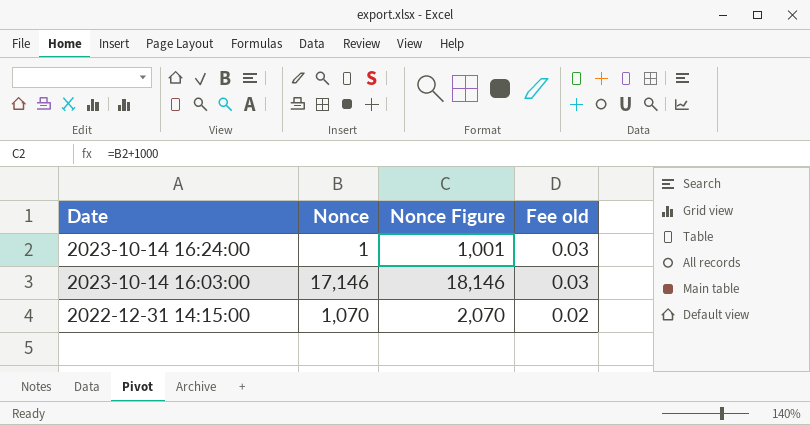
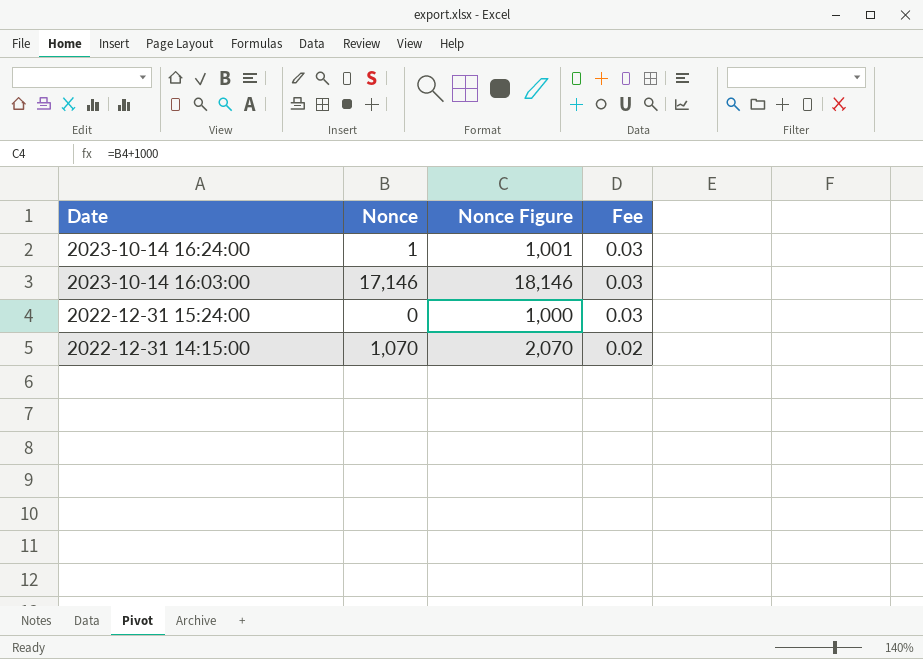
column name: Fee old -> Fee
row 2022-12-31 15:24:00: none -> 0 | 1,000 | 0.03

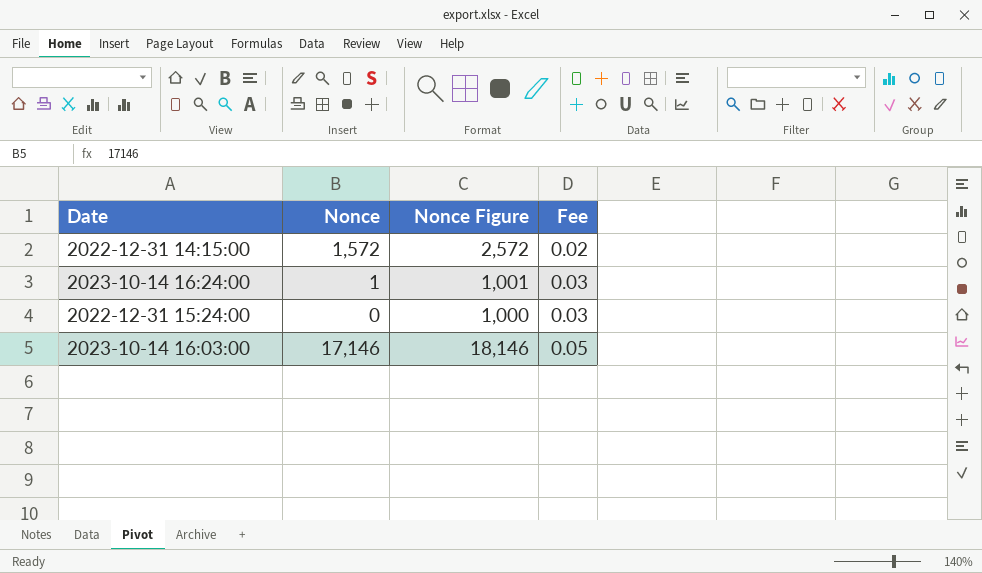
row order: Date descending -> Fee ascending
2022-12-31 14:15:00 | Nonce: 1,070 -> 1,572
2022-12-31 14:15:00 | Nonce Figure: 2,070 -> 2,572
2023-10-14 16:03:00 | Fee: 0.03 -> 0.05

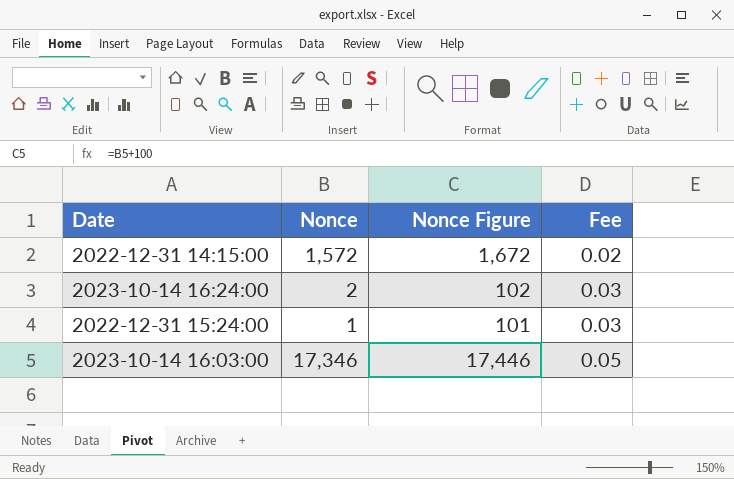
column Nonce Figure | formula: [Nonce] + 1000 -> [Nonce] + 100
2023-10-14 16:24:00 | Nonce: 1 -> 2
2022-12-31 15:24:00 | Nonce: 0 -> 1
2023-10-14 16:03:00 | Nonce: 17,146 -> 17,346

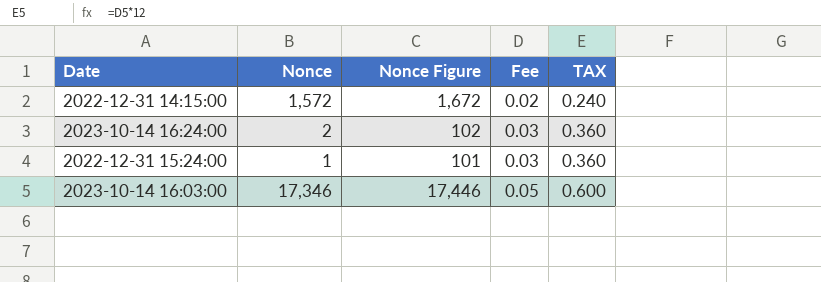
column TAX | formula: none -> [Fee] * 12

